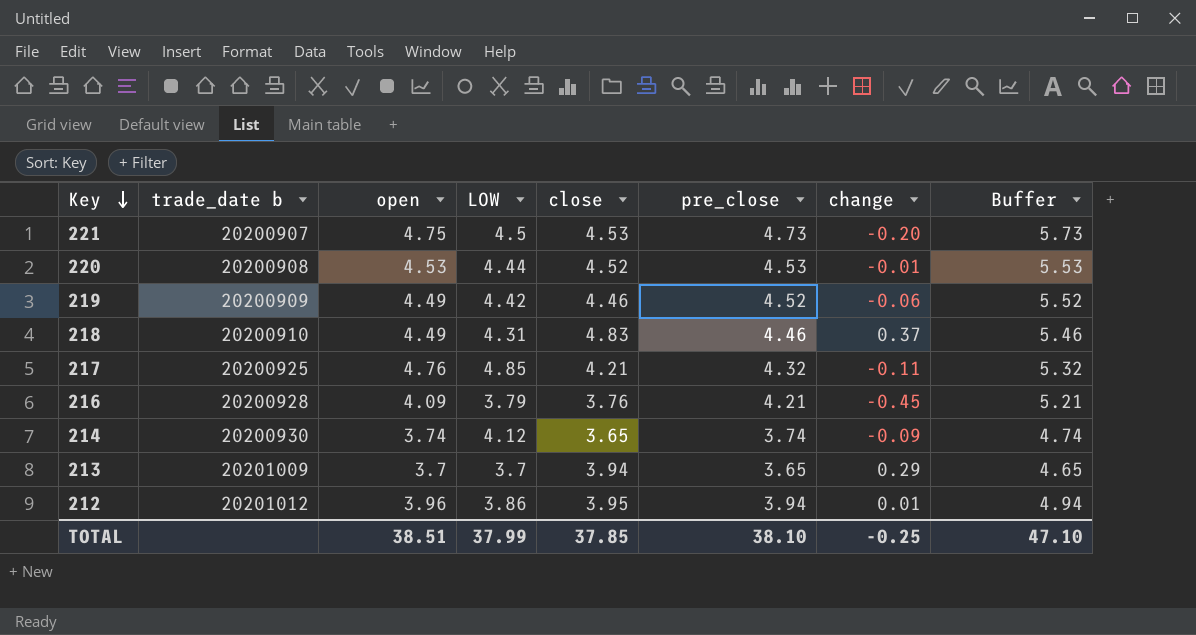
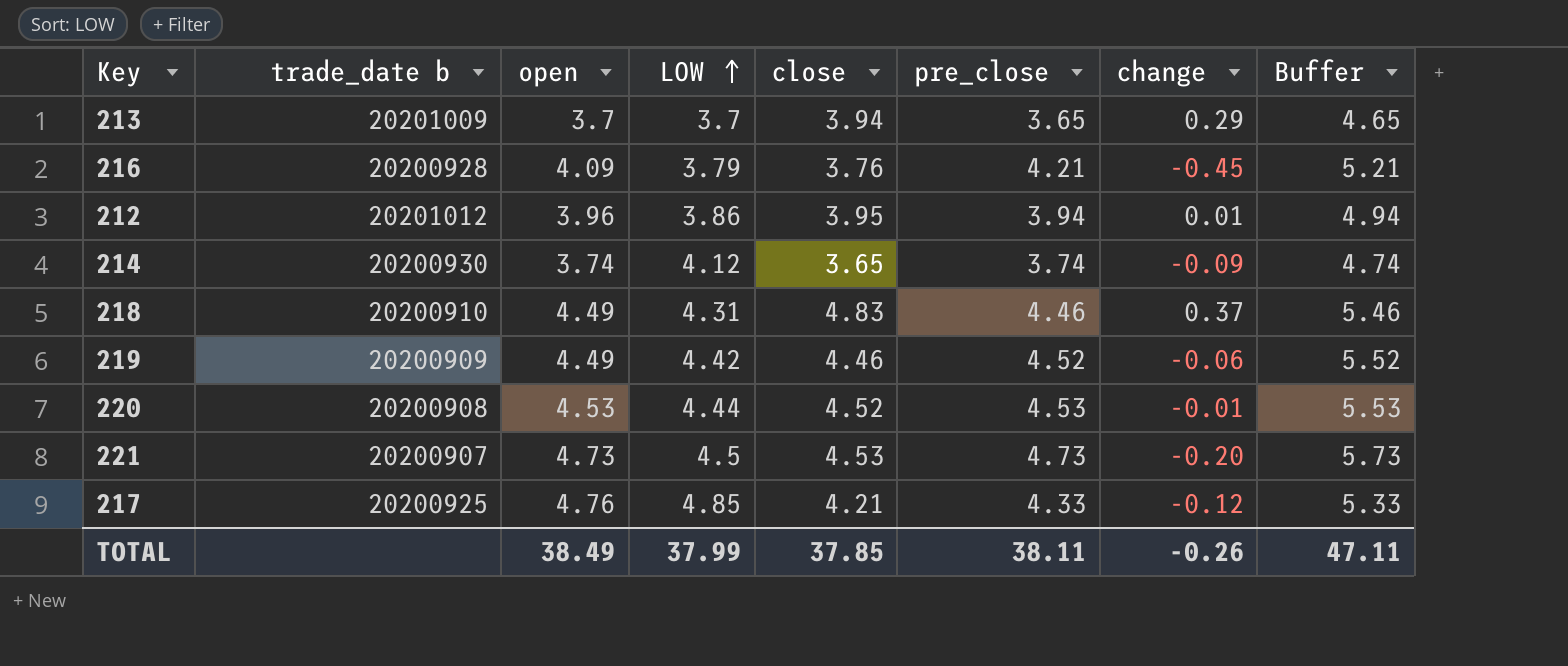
row order: Key descending -> LOW ascending
221 | open: 4.75 -> 4.73
217 | pre_close: 4.32 -> 4.33
217 | change: -0.11 -> -0.12
217 | Buffer: 5.32 -> 5.33
TOTAL | open: 38.51 -> 38.49
TOTAL | pre_close: 38.10 -> 38.11
TOTAL | change: -0.25 -> -0.26
TOTAL | Buffer: 47.10 -> 47.11

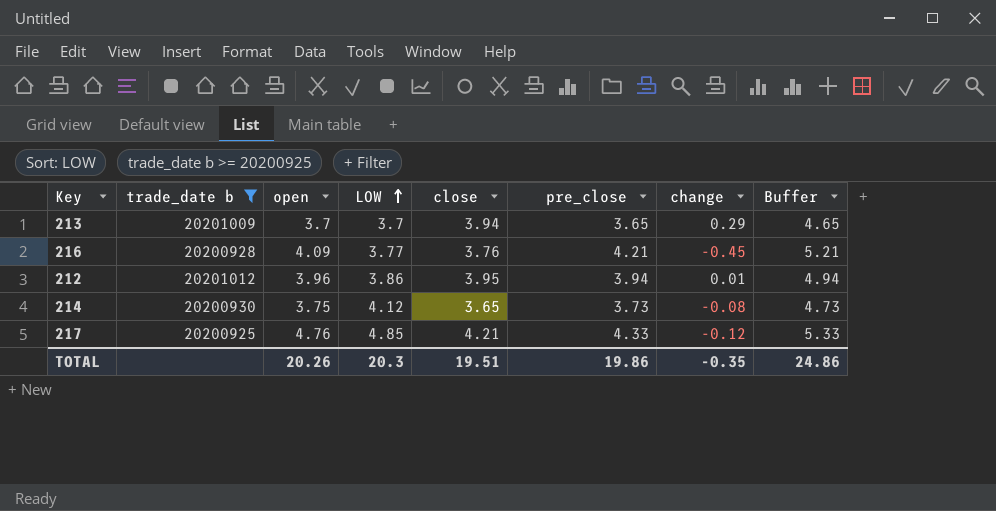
filter: none -> trade_date b >= 20200925
216 | LOW: 3.79 -> 3.77
214 | open: 3.74 -> 3.75
214 | pre_close: 3.74 -> 3.73
214 | change: -0.09 -> -0.08
214 | Buffer: 4.74 -> 4.73
TOTAL | open: 38.49 -> 20.26
TOTAL | LOW: 37.99 -> 20.3
TOTAL | close: 37.85 -> 19.51
TOTAL | pre_close: 38.11 -> 19.86
TOTAL | change: -0.26 -> -0.35
TOTAL | Buffer: 47.11 -> 24.86

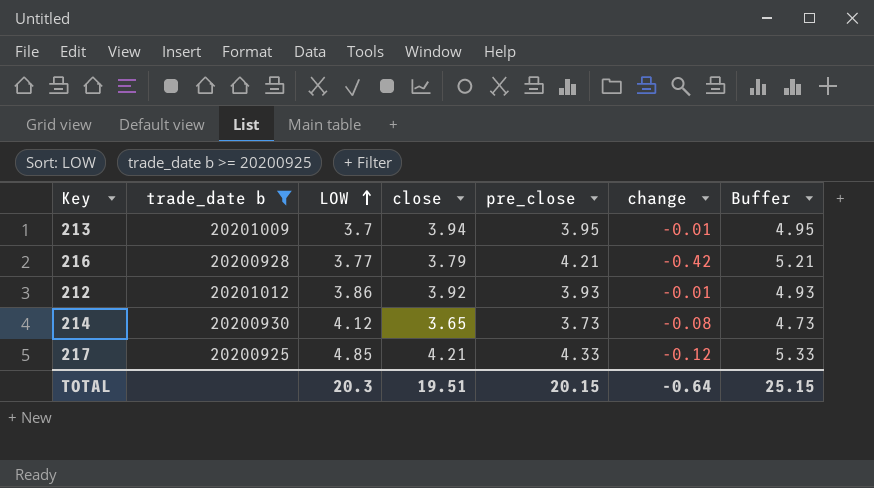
column open | position: 3 -> none
213 | pre_close: 3.65 -> 3.95
213 | change: 0.29 -> -0.01
213 | Buffer: 4.65 -> 4.95
216 | close: 3.76 -> 3.79
216 | change: -0.45 -> -0.42
212 | close: 3.95 -> 3.92
212 | pre_close: 3.94 -> 3.93
212 | change: 0.01 -> -0.01
212 | Buffer: 4.94 -> 4.93
TOTAL | pre_close: 19.86 -> 20.15
TOTAL | change: -0.35 -> -0.64
TOTAL | Buffer: 24.86 -> 25.15

